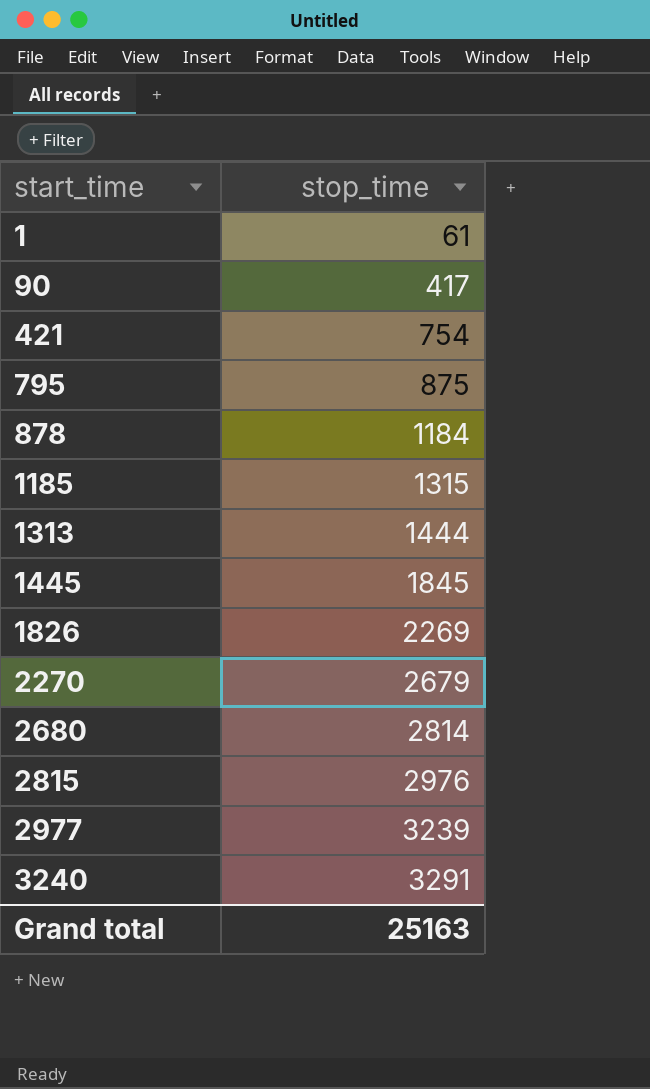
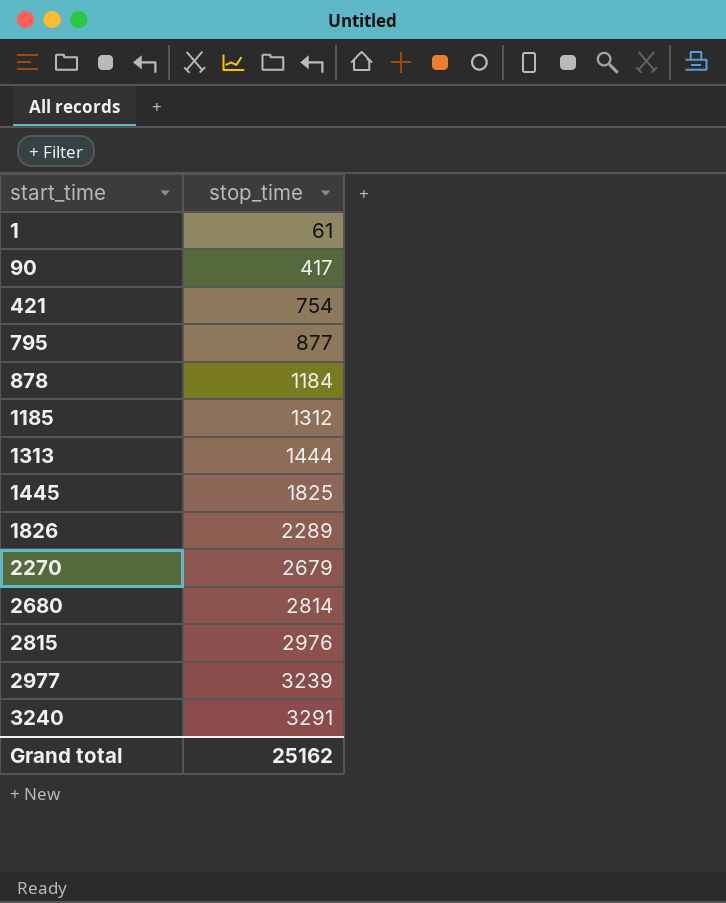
795 | stop_time: 875 -> 877
1185 | stop_time: 1315 -> 1312
1445 | stop_time: 1845 -> 1825
1826 | stop_time: 2269 -> 2289
Grand total | stop_time: 25163 -> 25162

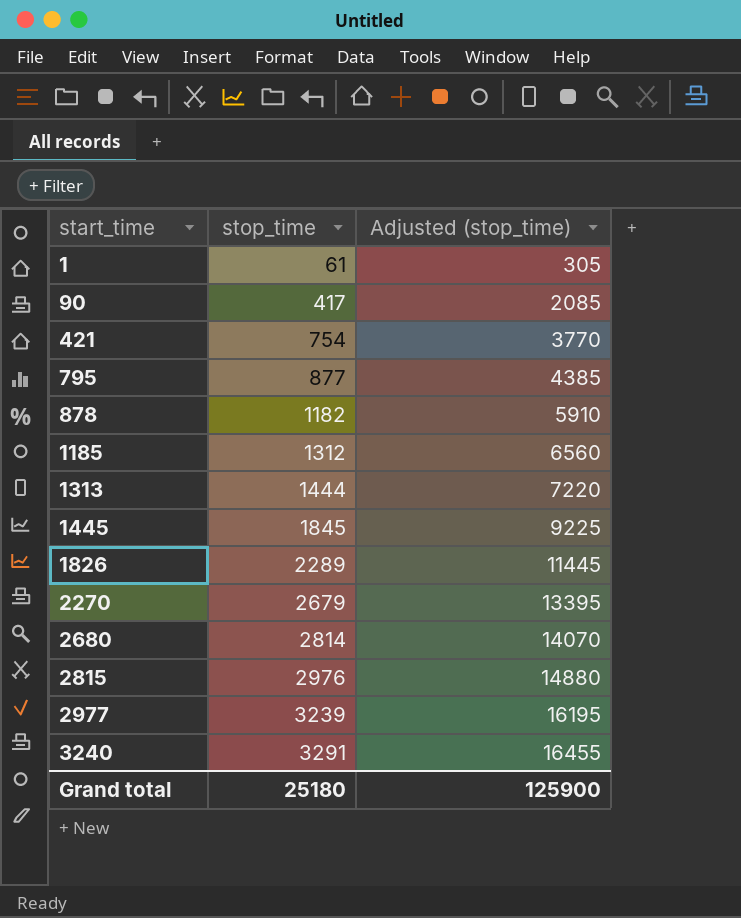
column Adjusted (stop_time) | formula: none -> [stop_time] * 5
878 | stop_time: 1184 -> 1182
1445 | stop_time: 1825 -> 1845
Grand total | stop_time: 25162 -> 25180

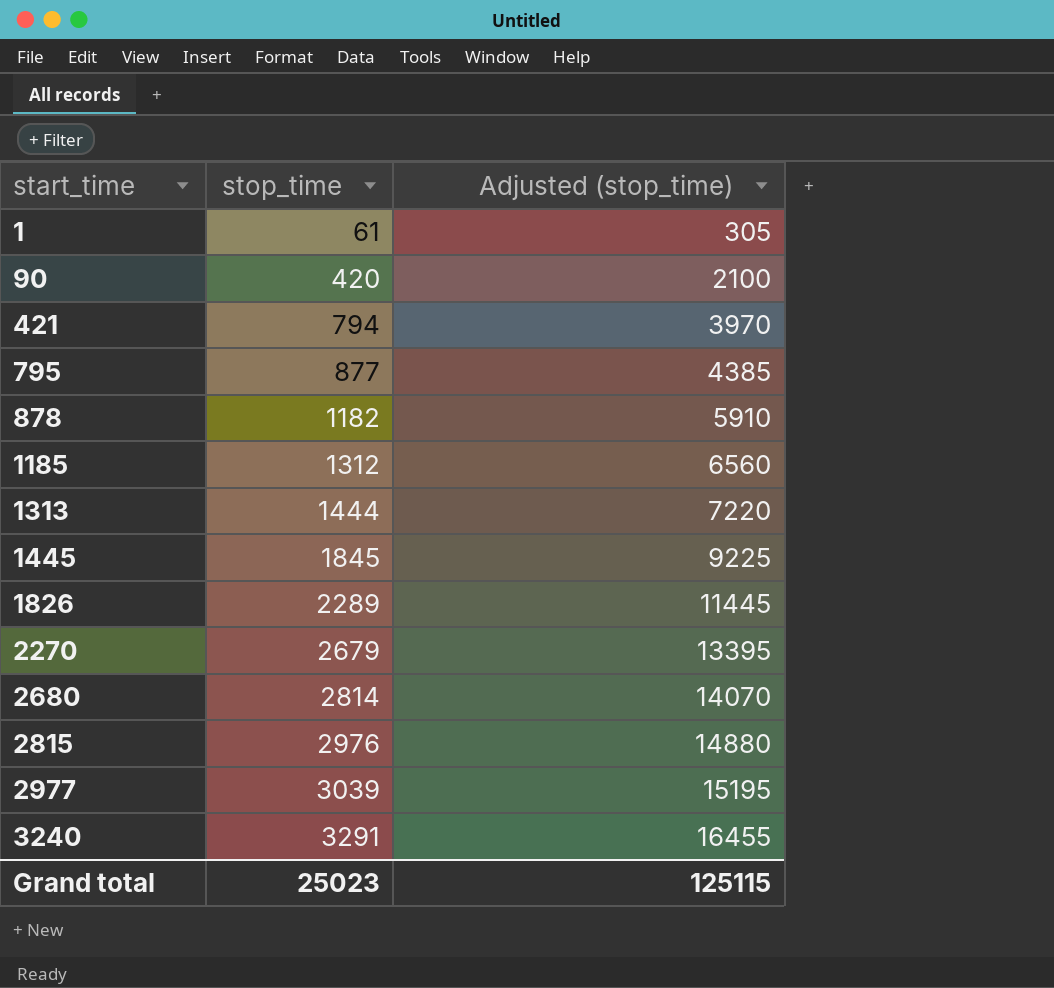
90 | stop_time: 417 -> 420
90 | Adjusted (stop_time): 2085 -> 2100
421 | stop_time: 754 -> 794
421 | Adjusted (stop_time): 3770 -> 3970
2977 | stop_time: 3239 -> 3039
2977 | Adjusted (stop_time): 16195 -> 15195
Grand total | stop_time: 25180 -> 25023
Grand total | Adjusted (stop_time): 125900 -> 125115

